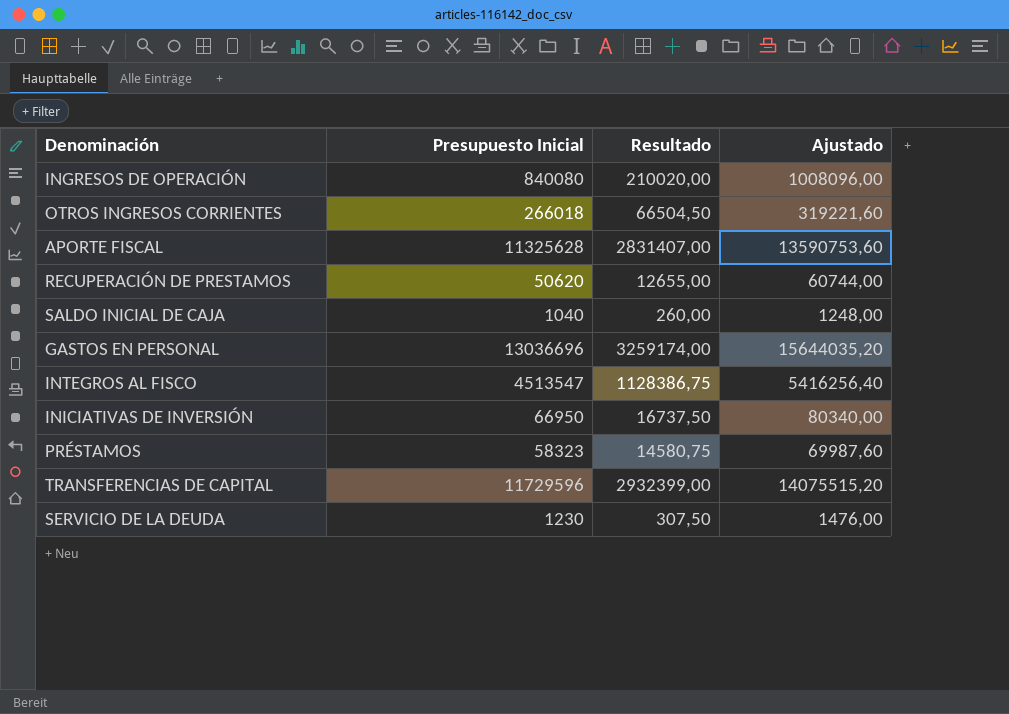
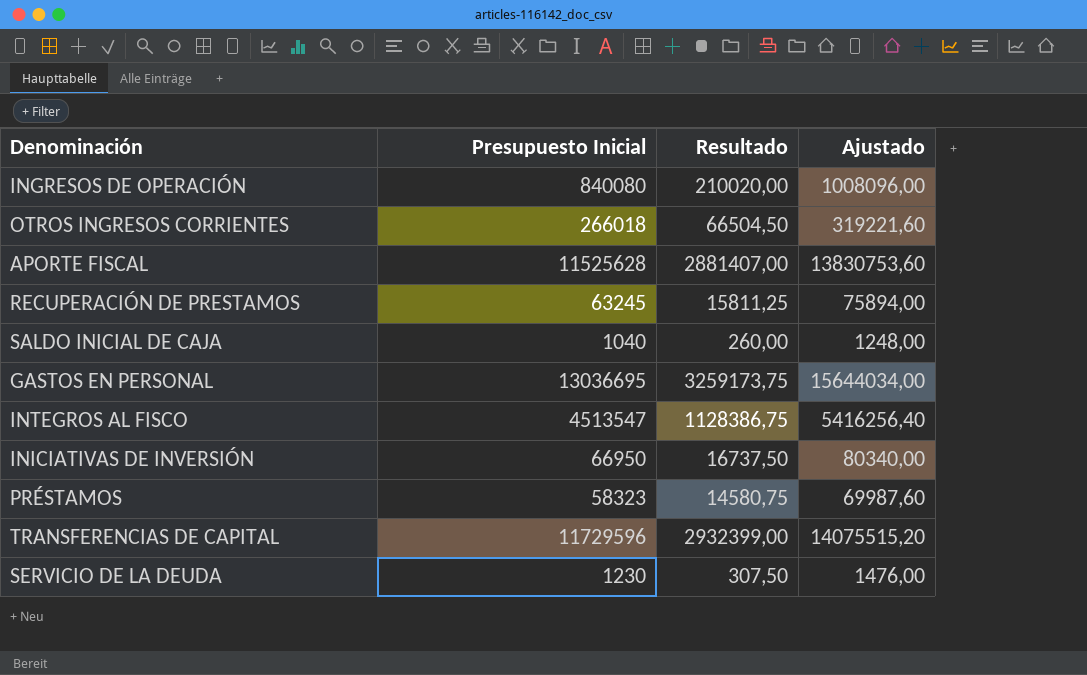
APORTE FISCAL | Presupuesto Inicial: 11325628 -> 11525628
APORTE FISCAL | Resultado: 2831407,00 -> 2881407,00
APORTE FISCAL | Ajustado: 13590753,60 -> 13830753,60
RECUPERACIÓN DE PRESTAMOS | Presupuesto Inicial: 50620 -> 63245
RECUPERACIÓN DE PRESTAMOS | Resultado: 12655,00 -> 15811,25
RECUPERACIÓN DE PRESTAMOS | Ajustado: 60744,00 -> 75894,00
GASTOS EN PERSONAL | Presupuesto Inicial: 13036696 -> 13036695
GASTOS EN PERSONAL | Resultado: 3259174,00 -> 3259173,75
GASTOS EN PERSONAL | Ajustado: 15644035,20 -> 15644034,00

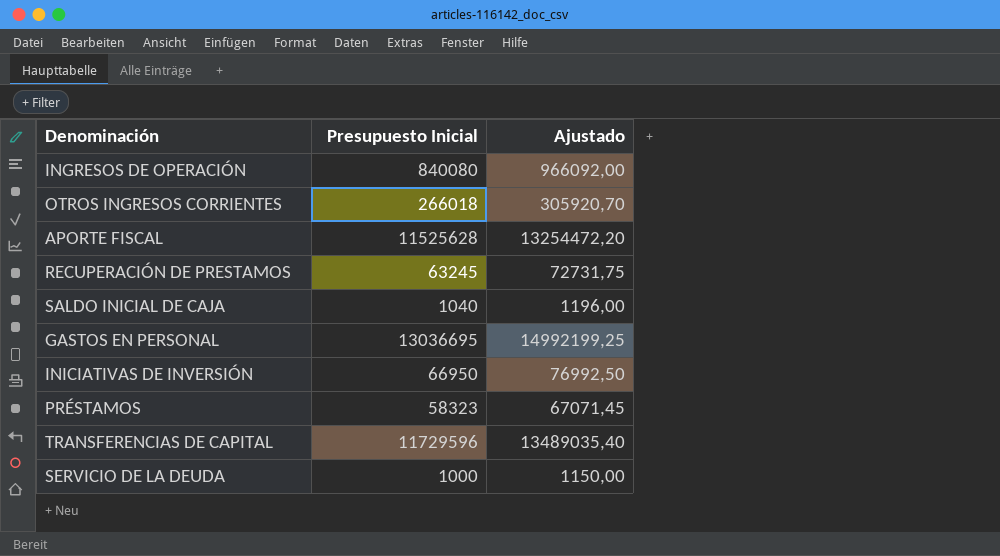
column Resultado | formula: [Presupuesto Inicial] * 0,25 -> none
column Ajustado | formula: [Presupuesto Inicial] * 1,2 -> [Presupuesto Inicial] * 1,15
row INTEGROS AL FISCO: 4513547 | 1128386,75 | 5416256,40 -> none
SERVICIO DE LA DEUDA | Presupuesto Inicial: 1230 -> 1000

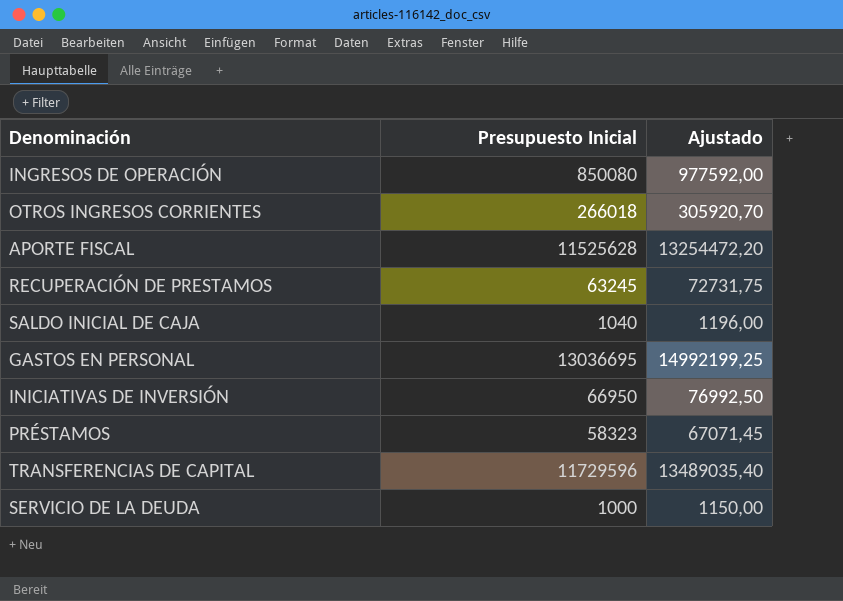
INGRESOS DE OPERACIÓN | Presupuesto Inicial: 840080 -> 850080
INGRESOS DE OPERACIÓN | Ajustado: 966092,00 -> 977592,00

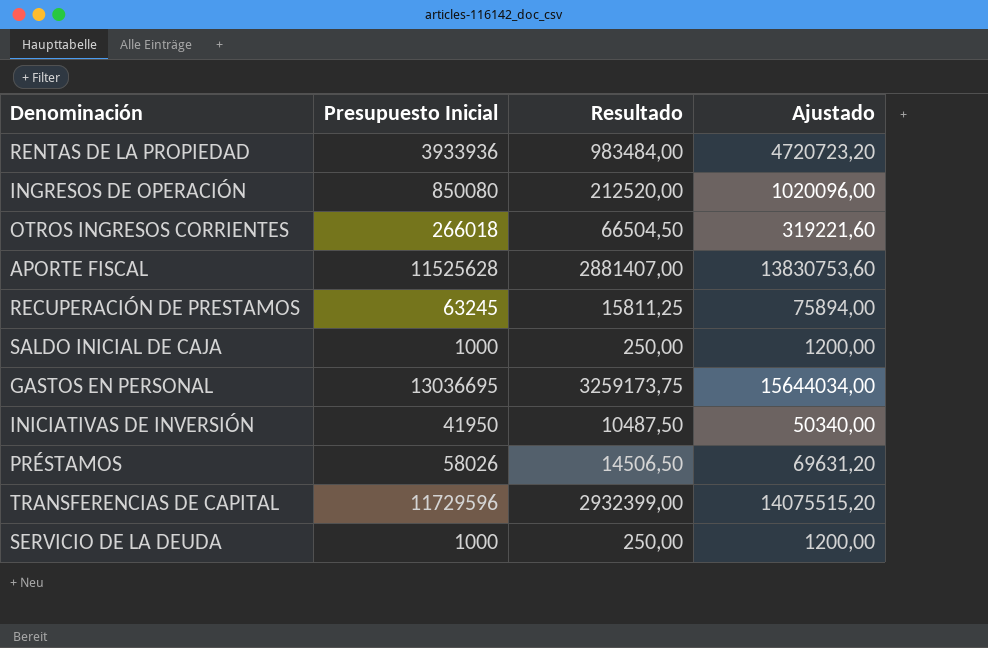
column Resultado | formula: none -> [Presupuesto Inicial] * 0,25
column Ajustado | formula: [Presupuesto Inicial] * 1,15 -> [Presupuesto Inicial] * 1,2
row RENTAS DE LA PROPIEDAD: none -> 3933936 | 983484,00 | 4720723,20
SALDO INICIAL DE CAJA | Presupuesto Inicial: 1040 -> 1000
INICIATIVAS DE INVERSIÓN | Presupuesto Inicial: 66950 -> 41950
PRÉSTAMOS | Presupuesto Inicial: 58323 -> 58026

